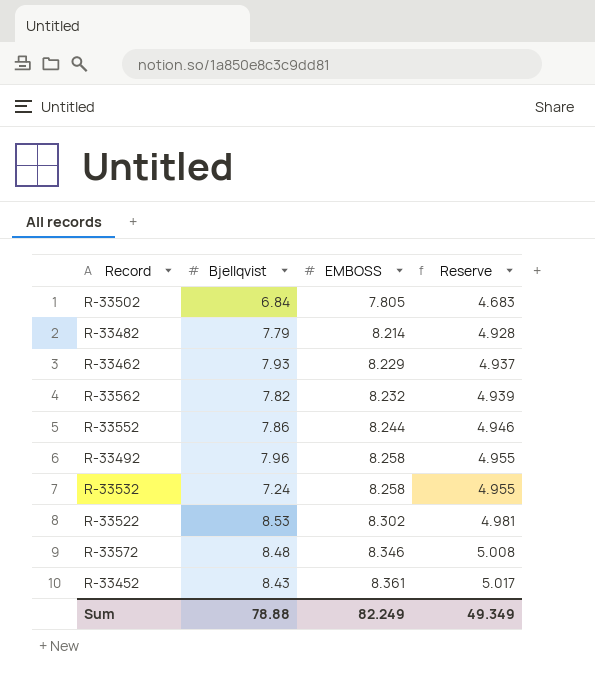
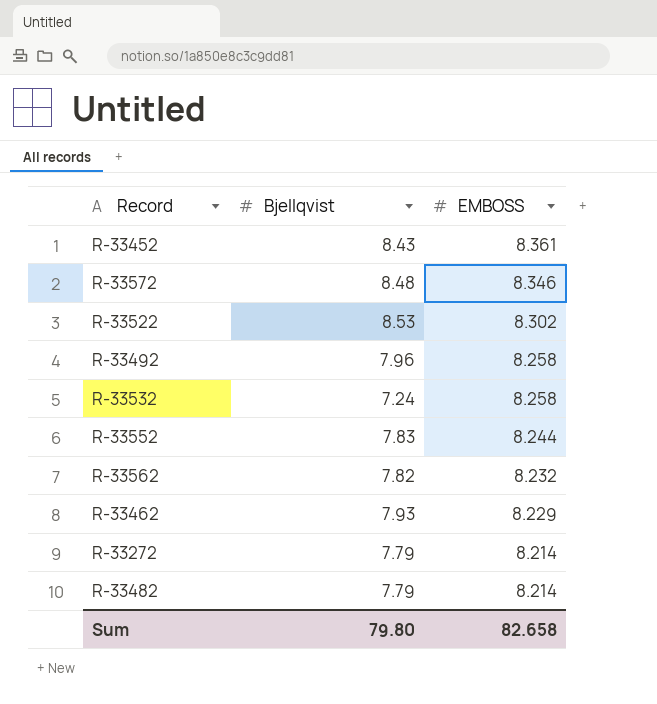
row order: EMBOSS ascending -> EMBOSS descending
column Reserve | formula: [EMBOSS] * 0.6 -> none
row R-33502: 6.84 | 7.805 | 4.683 -> none
R-33552 | Bjellqvist: 7.86 -> 7.83
row R-33272: none -> 7.79 | 8.214
Sum | Bjellqvist: 78.88 -> 79.80
Sum | EMBOSS: 82.249 -> 82.658

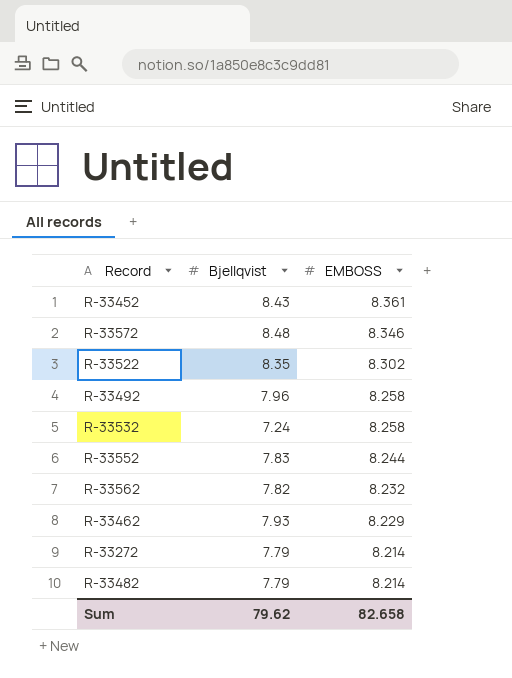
R-33522 | Bjellqvist: 8.53 -> 8.35
Sum | Bjellqvist: 79.80 -> 79.62

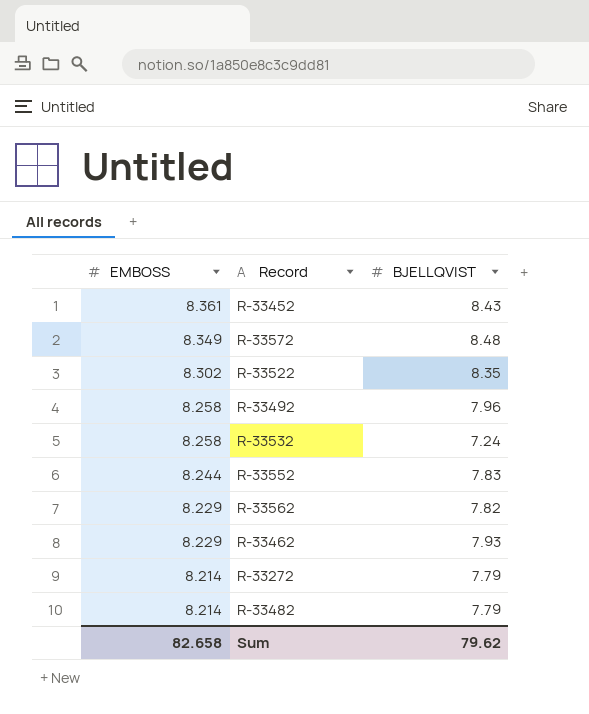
column EMBOSS | position: 3 -> 1
column name: Bjellqvist -> BJELLQVIST
R-33572 | EMBOSS: 8.346 -> 8.349
R-33562 | EMBOSS: 8.232 -> 8.229

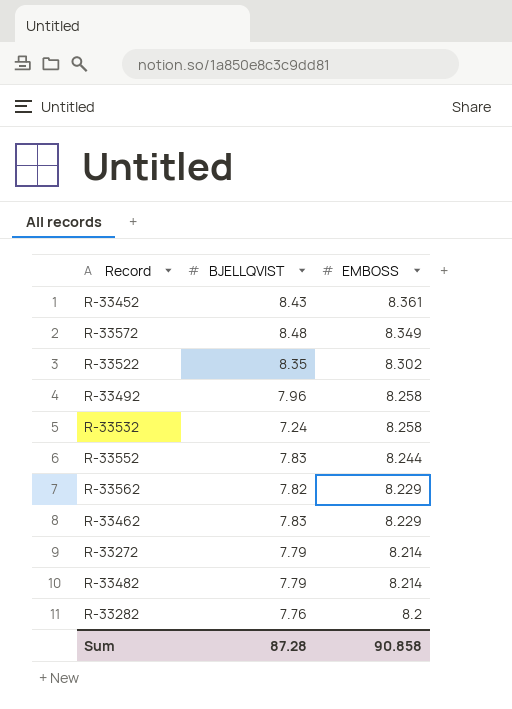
column EMBOSS | position: 1 -> 3
R-33462 | BJELLQVIST: 7.93 -> 7.83
row R-33282: none -> 7.76 | 8.2
Sum | BJELLQVIST: 79.62 -> 87.28
Sum | EMBOSS: 82.658 -> 90.858

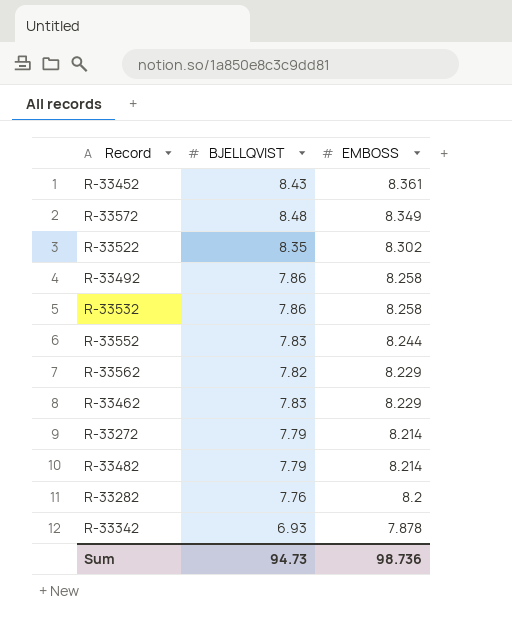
R-33492 | BJELLQVIST: 7.96 -> 7.86
R-33532 | BJELLQVIST: 7.24 -> 7.86
row R-33342: none -> 6.93 | 7.878
Sum | BJELLQVIST: 87.28 -> 94.73
Sum | EMBOSS: 90.858 -> 98.736

